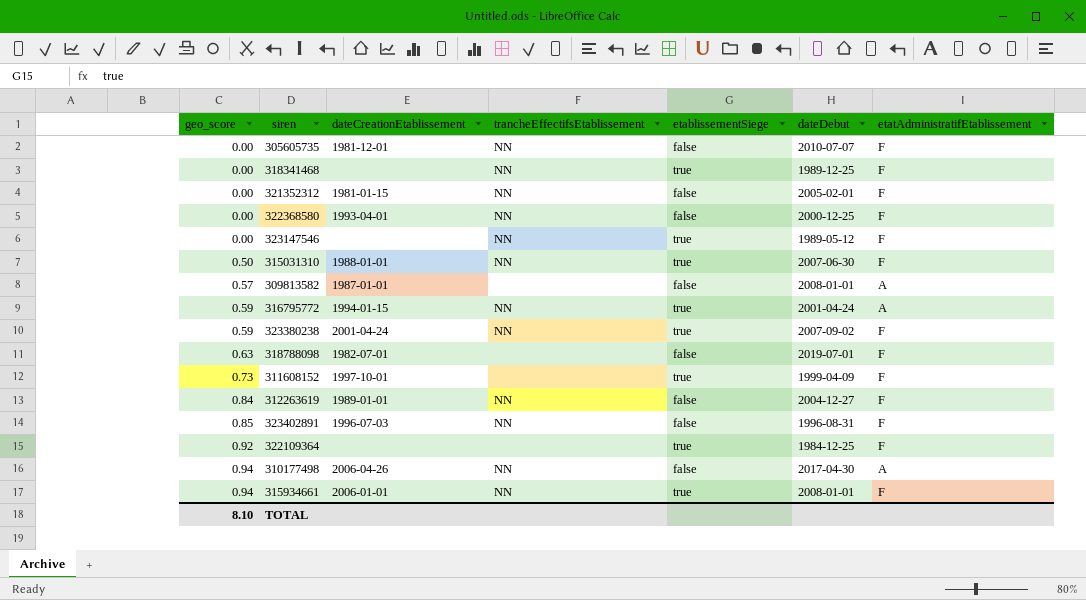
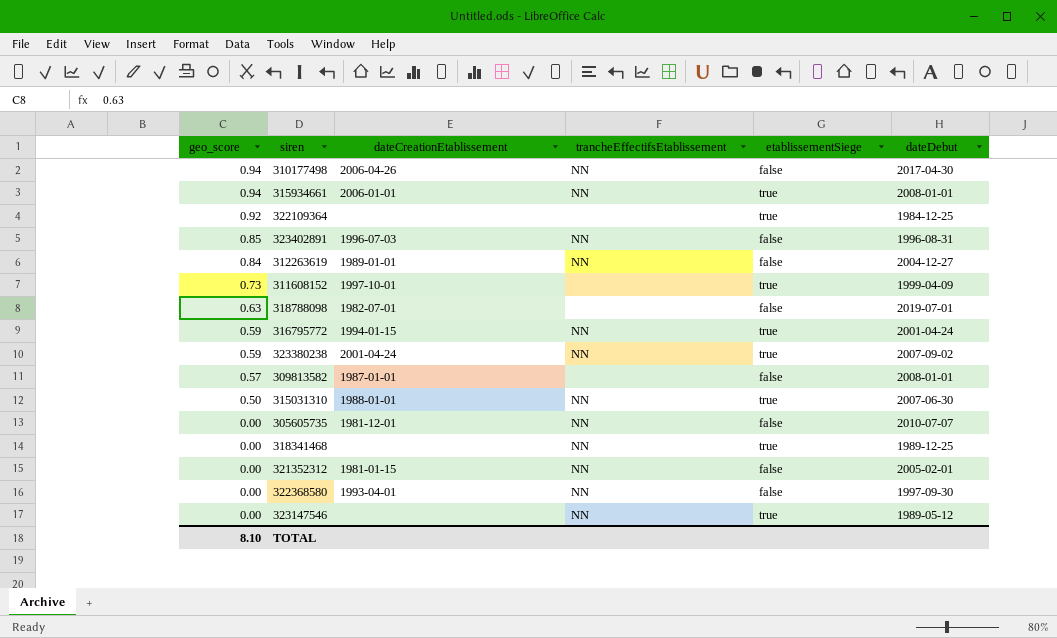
row order: geo_score ascending -> geo_score descending
column etatAdministratifEtablissement | position: 7 -> none
322368580 | dateDebut: 2000-12-25 -> 1997-09-30

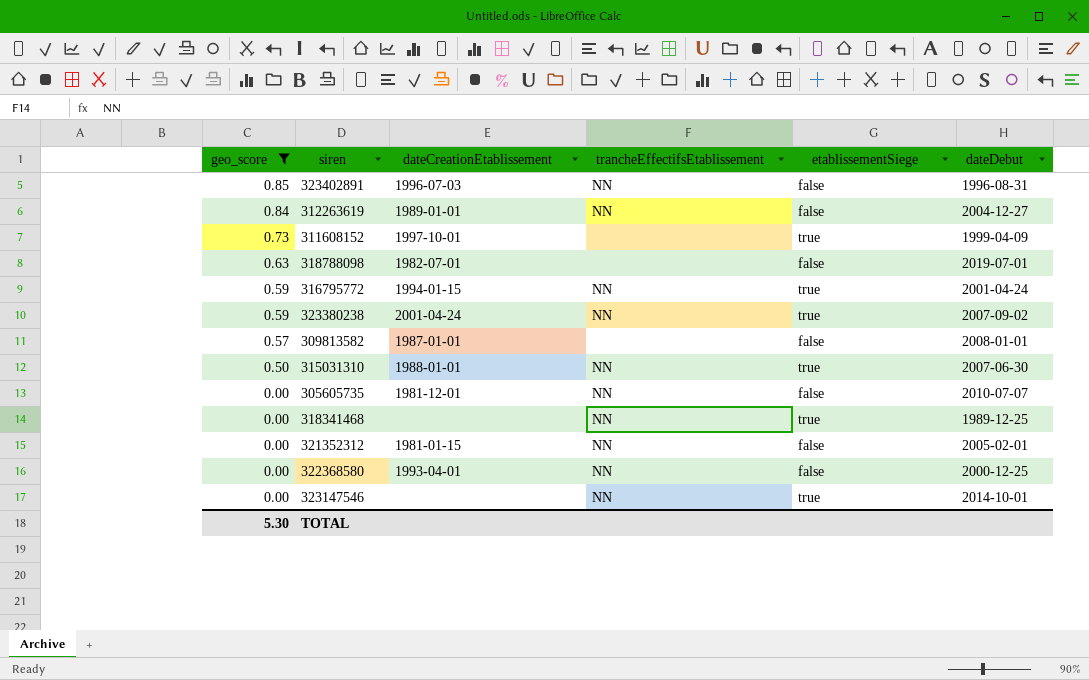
filter: none -> geo_score <= 0.85
322368580 | dateDebut: 1997-09-30 -> 2000-12-25
323147546 | dateDebut: 1989-05-12 -> 2014-10-01
TOTAL | geo_score: 8.10 -> 5.30

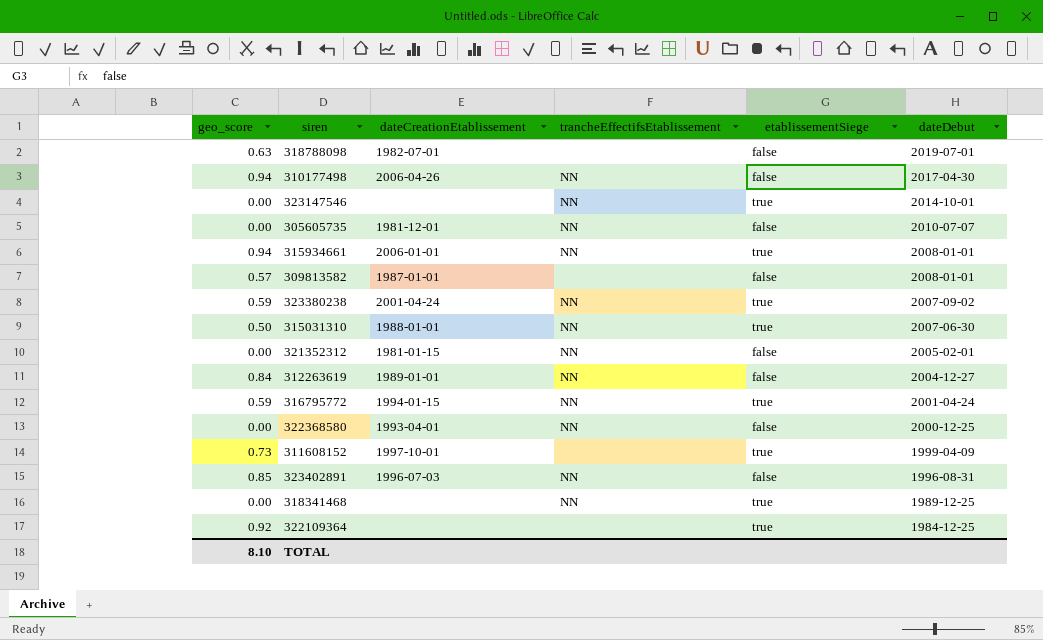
filter: geo_score <= 0.85 -> none
row order: geo_score descending -> dateDebut descending
TOTAL | geo_score: 5.30 -> 8.10

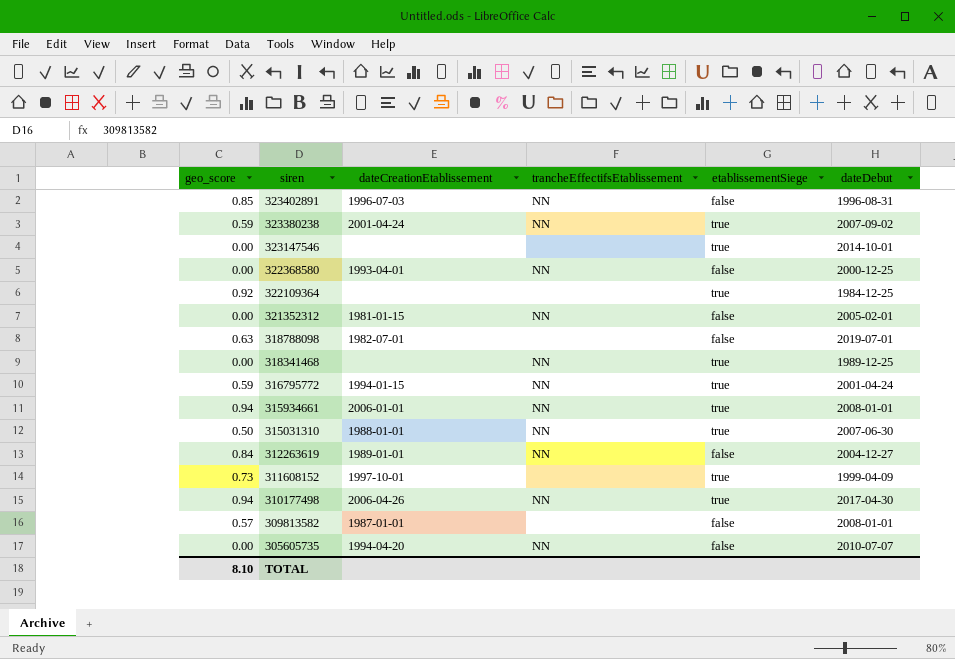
row order: dateDebut descending -> siren descending
323147546 | trancheEffectifsEtablissement: NN -> none
310177498 | etablissementSiege: false -> true
305605735 | dateCreationEtablissement: 1981-12-01 -> 1994-04-20

